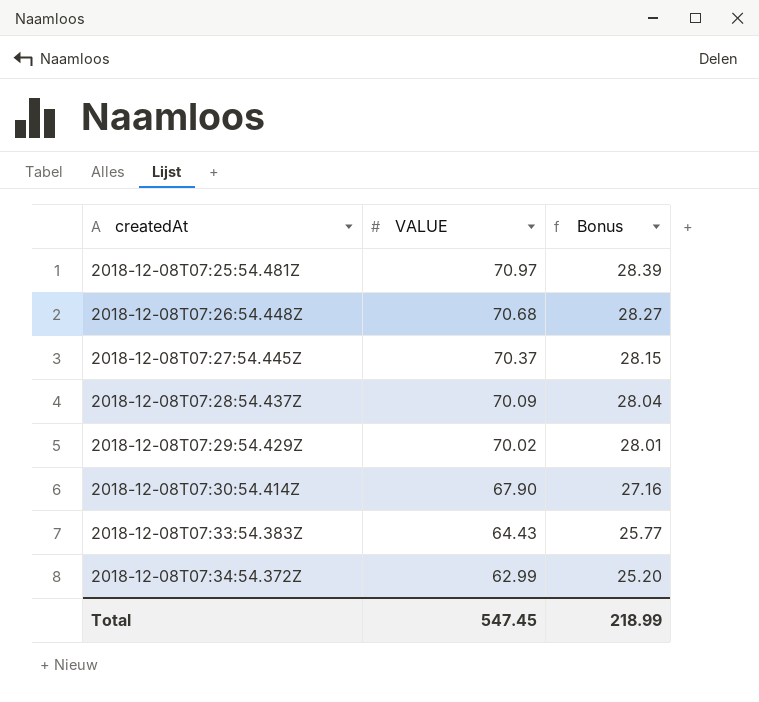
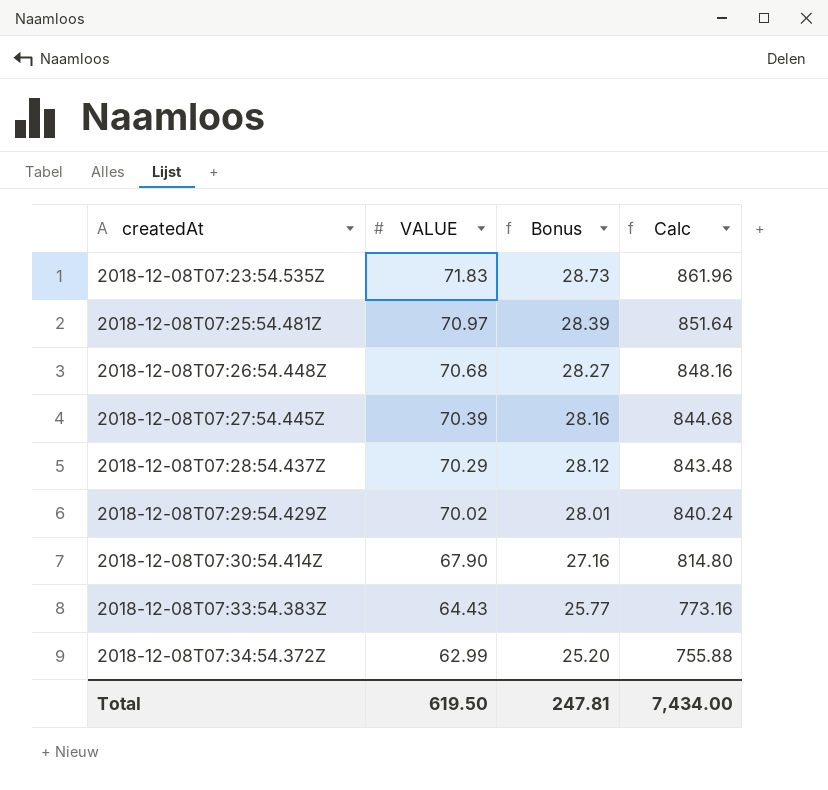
column Calc | formula: none -> [VALUE] * 12
row 2018-12-08T07:23:54.535Z: none -> 71.83 | 28.73 | 861.96
2018-12-08T07:27:54.445Z | VALUE: 70.37 -> 70.39
2018-12-08T07:27:54.445Z | Bonus: 28.15 -> 28.16
2018-12-08T07:28:54.437Z | VALUE: 70.09 -> 70.29
2018-12-08T07:28:54.437Z | Bonus: 28.04 -> 28.12
Total | VALUE: 547.45 -> 619.50
Total | Bonus: 218.99 -> 247.81

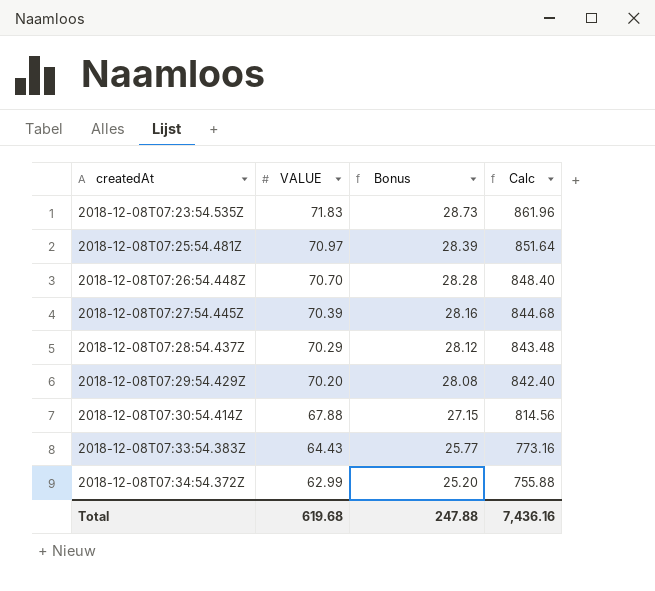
2018-12-08T07:26:54.448Z | VALUE: 70.68 -> 70.70
2018-12-08T07:26:54.448Z | Bonus: 28.27 -> 28.28
2018-12-08T07:26:54.448Z | Calc: 848.16 -> 848.40
2018-12-08T07:29:54.429Z | VALUE: 70.02 -> 70.20
2018-12-08T07:29:54.429Z | Bonus: 28.01 -> 28.08
2018-12-08T07:29:54.429Z | Calc: 840.24 -> 842.40
2018-12-08T07:30:54.414Z | VALUE: 67.90 -> 67.88
2018-12-08T07:30:54.414Z | Bonus: 27.16 -> 27.15
2018-12-08T07:30:54.414Z | Calc: 814.80 -> 814.56
Total | VALUE: 619.50 -> 619.68
Total | Bonus: 247.81 -> 247.88
Total | Calc: 7,434.00 -> 7,436.16

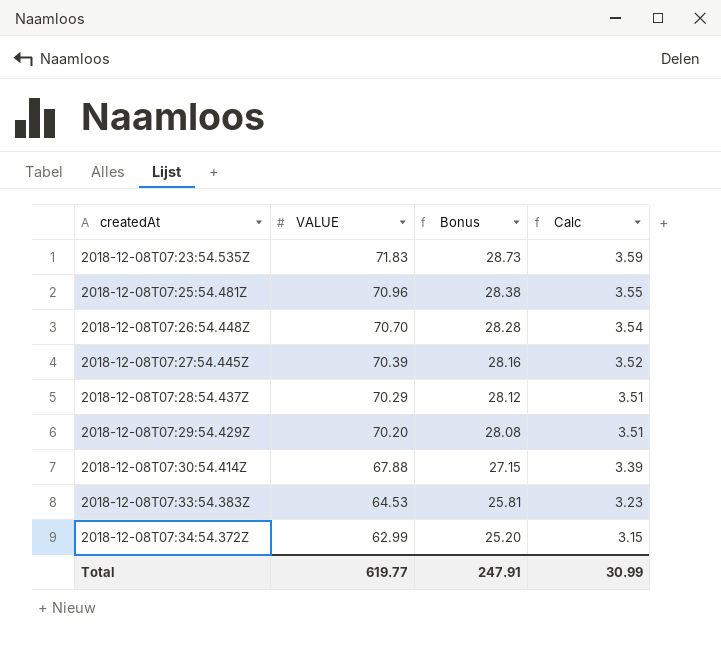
column Calc | formula: [VALUE] * 12 -> [VALUE] * 0.05
2018-12-08T07:25:54.481Z | VALUE: 70.97 -> 70.96
2018-12-08T07:25:54.481Z | Bonus: 28.39 -> 28.38
2018-12-08T07:33:54.383Z | VALUE: 64.43 -> 64.53
2018-12-08T07:33:54.383Z | Bonus: 25.77 -> 25.81
Total | VALUE: 619.68 -> 619.77
Total | Bonus: 247.88 -> 247.91
Total | Calc: 7,436.16 -> 30.99

